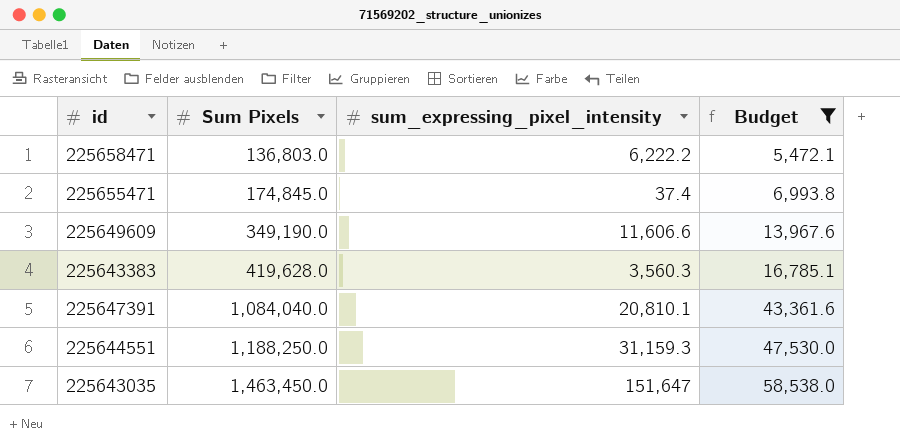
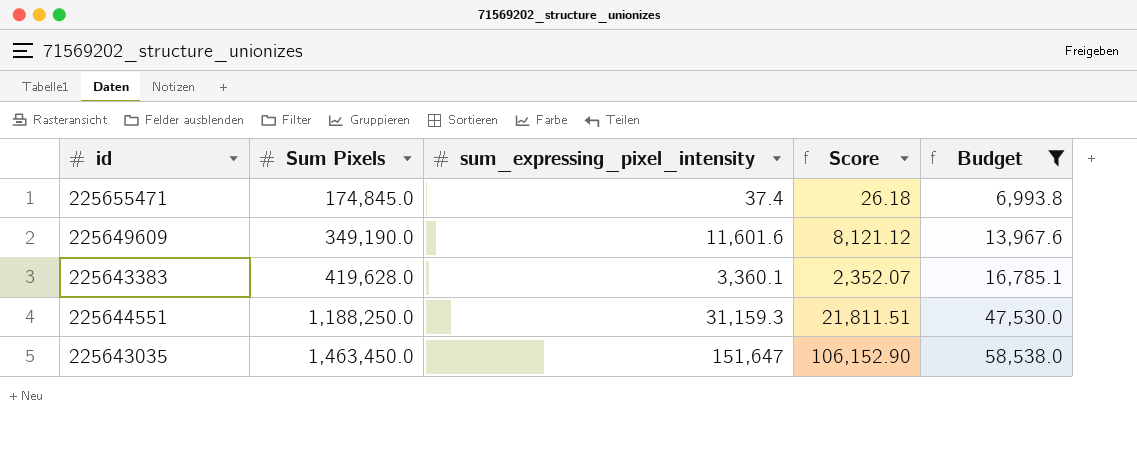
column Score | formula: none -> [sum_expressing_pixel_intensity] * 0.7
row 225658471: 136,803.0 | 6,222.2 | 5,472.1 -> none
row 225647391: 1,084,040.0 | 20,810.1 | 43,361.6 -> none
225649609 | sum_expressing_pixel_intensity: 11,606.6 -> 11,601.6
225643383 | sum_expressing_pixel_intensity: 3,560.3 -> 3,360.1

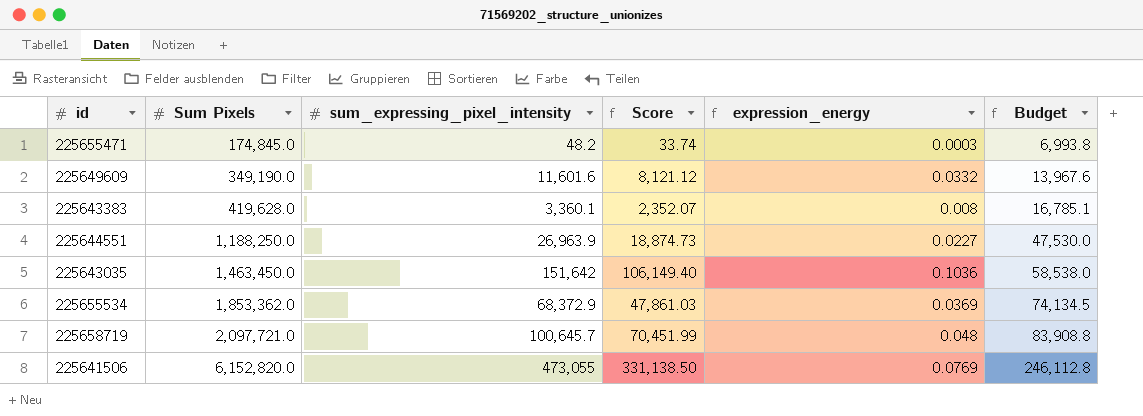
filter: Budget <= 58,538.0 -> none
column expression_energy | formula: none -> [sum_expressing_pixel_intensity] / [Sum Pixels]
225655471 | sum_expressing_pixel_intensity: 37.4 -> 48.2
225655471 | Score: 26.18 -> 33.74
225644551 | sum_expressing_pixel_intensity: 31,159.3 -> 26,963.9
225644551 | Score: 21,811.51 -> 18,874.73
225643035 | sum_expressing_pixel_intensity: 151,647 -> 151,642
225643035 | Score: 106,152.90 -> 106,149.40

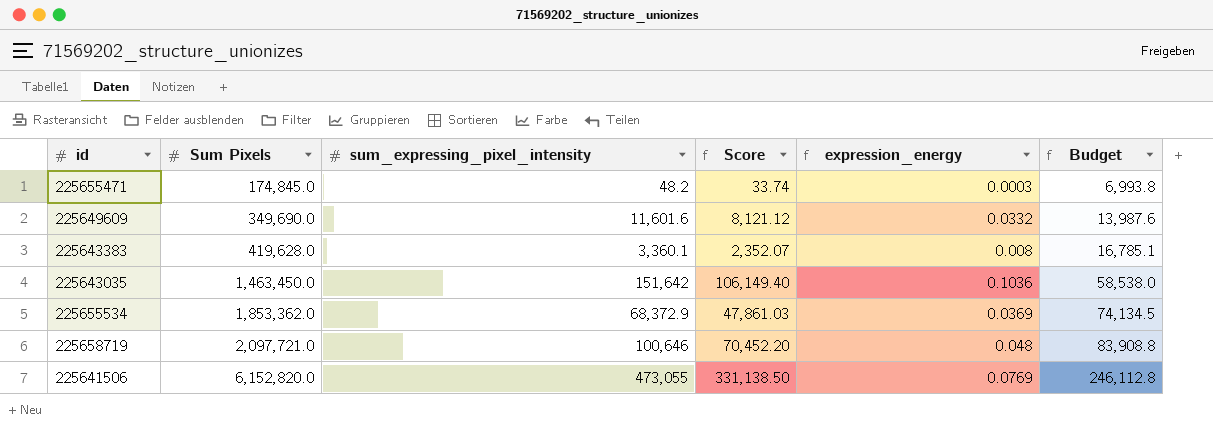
row 225644551: 1,188,250.0 | 26,963.9 | 18,874.73 | 0.0227 | 47,530.0 -> none
225649609 | Sum Pixels: 349,190.0 -> 349,690.0
225649609 | Budget: 13,967.6 -> 13,987.6
225658719 | sum_expressing_pixel_intensity: 100,645.7 -> 100,646
225658719 | Score: 70,451.99 -> 70,452.20

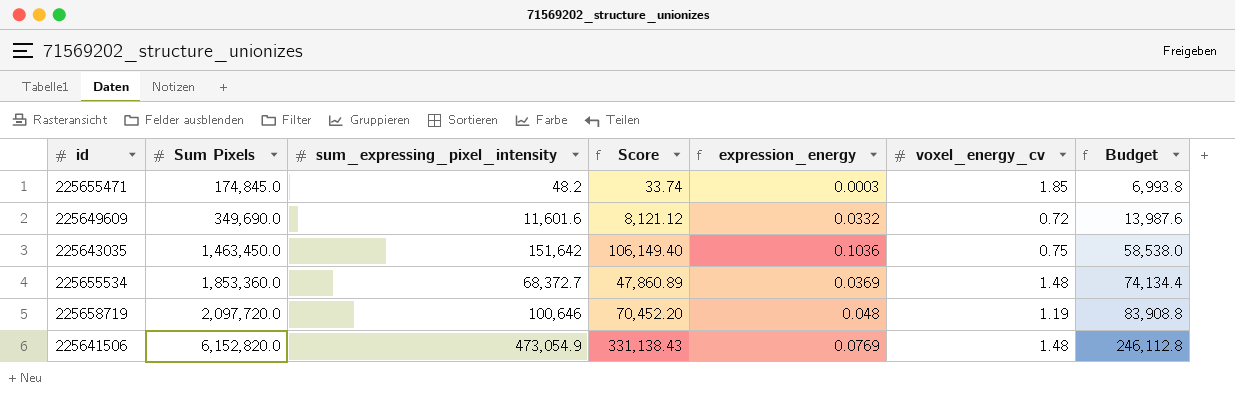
column voxel_energy_cv | position: none -> 6
row 225643383: 419,628.0 | 3,360.1 | 2,352.07 | 0.008 | 16,785.1 -> none
225655534 | Sum Pixels: 1,853,362.0 -> 1,853,360.0
225655534 | sum_expressing_pixel_intensity: 68,372.9 -> 68,372.7
225655534 | Score: 47,861.03 -> 47,860.89
225655534 | Budget: 74,134.5 -> 74,134.4
225658719 | Sum Pixels: 2,097,721.0 -> 2,097,720.0
225641506 | sum_expressing_pixel_intensity: 473,055 -> 473,054.9
225641506 | Score: 331,138.50 -> 331,138.43

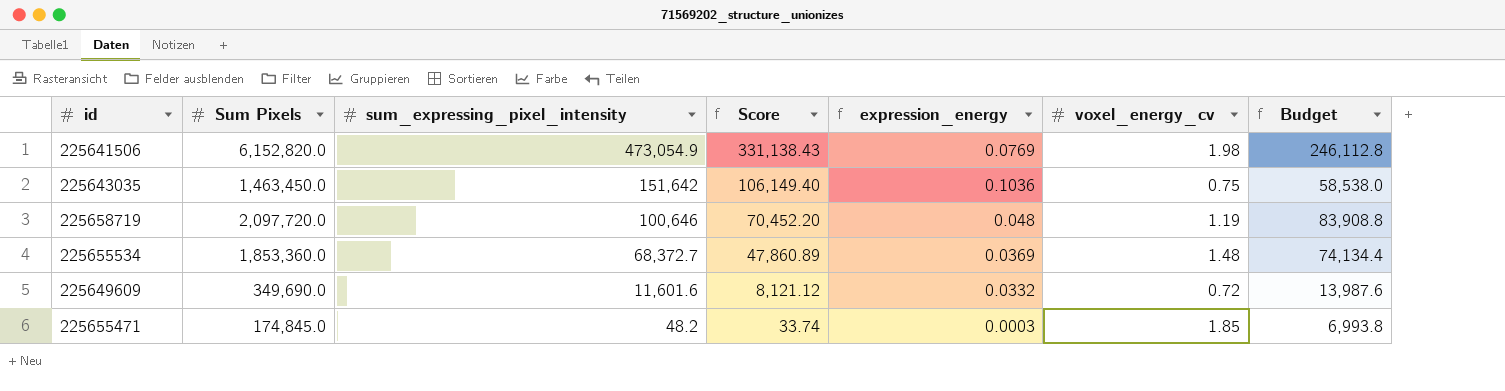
row order: Sum Pixels ascending -> sum_expressing_pixel_intensity descending
225641506 | voxel_energy_cv: 1.48 -> 1.98

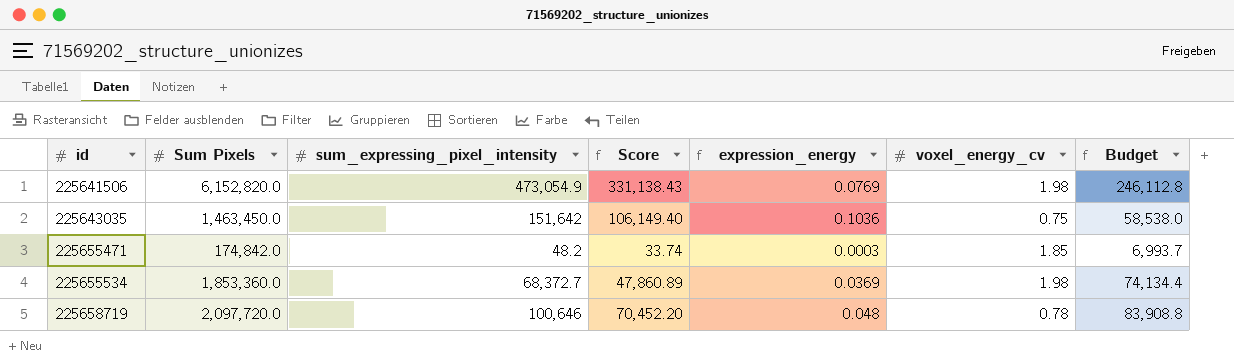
row order: sum_expressing_pixel_intensity descending -> id ascending
row 225649609: 349,690.0 | 11,601.6 | 8,121.12 | 0.0332 | 0.72 | 13,987.6 -> none
225655471 | Sum Pixels: 174,845.0 -> 174,842.0
225655471 | Budget: 6,993.8 -> 6,993.7
225655534 | voxel_energy_cv: 1.48 -> 1.98
225658719 | voxel_energy_cv: 1.19 -> 0.78

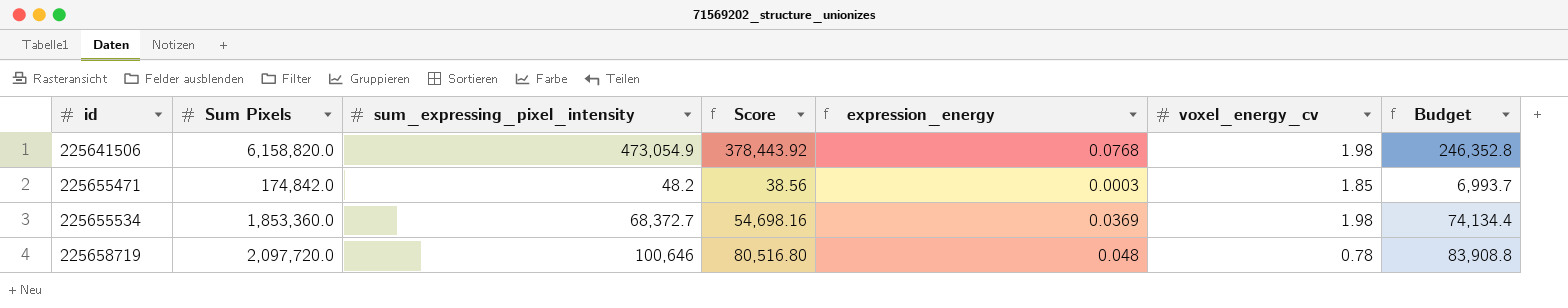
column Score | formula: [sum_expressing_pixel_intensity] * 0.7 -> [sum_expressing_pixel_intensity] * 0.8
row 225643035: 1,463,450.0 | 151,642 | 106,149.40 | 0.1036 | 0.75 | 58,538.0 -> none
225641506 | Sum Pixels: 6,152,820.0 -> 6,158,820.0
225641506 | expression_energy: 0.0769 -> 0.0768
225641506 | Budget: 246,112.8 -> 246,352.8

